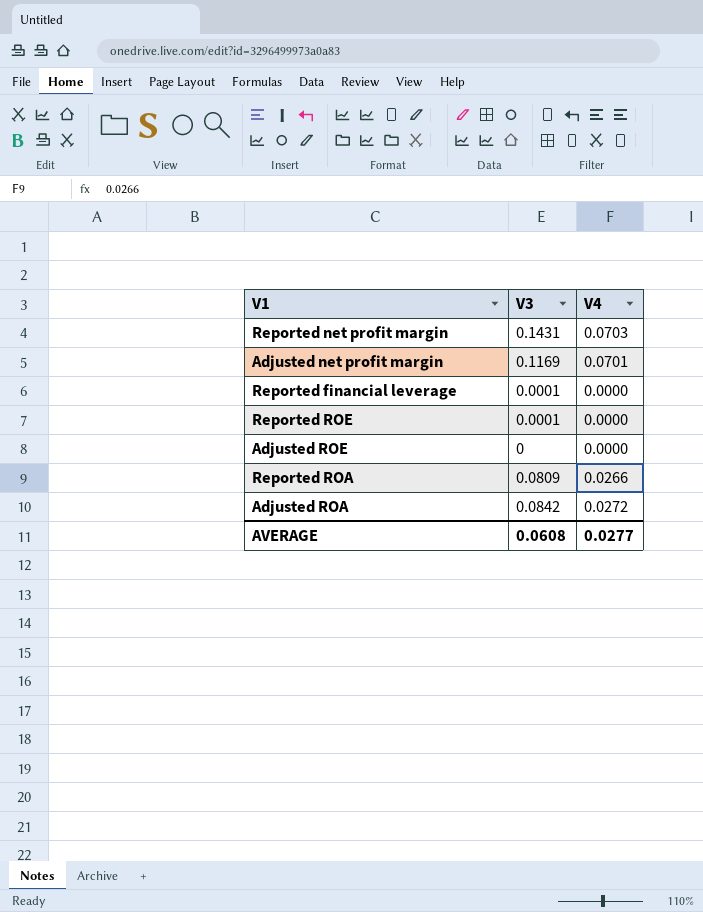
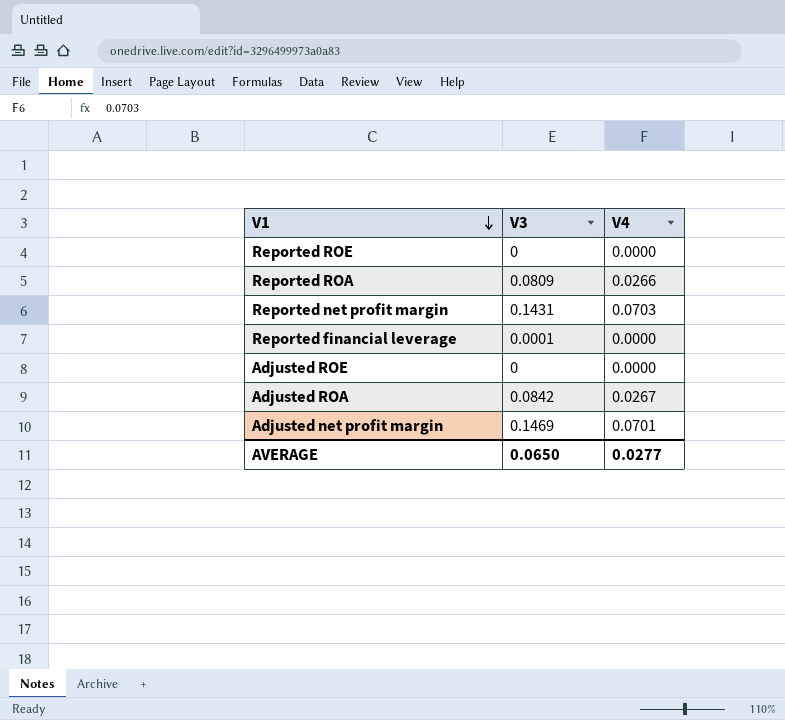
row order: none -> V1 descending
Reported ROE | V3: 0.0001 -> 0
Adjusted ROA | V4: 0.0272 -> 0.0267
Adjusted net profit margin | V3: 0.1169 -> 0.1469
AVERAGE | V3: 0.0608 -> 0.0650

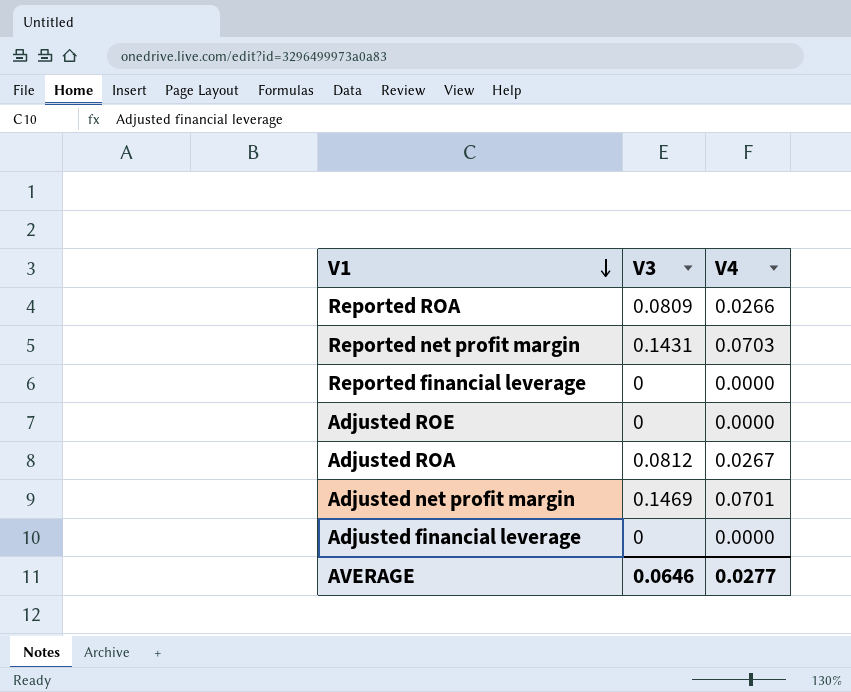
row Reported ROE: 0 | 0.0000 -> none
Reported financial leverage | V3: 0.0001 -> 0
Adjusted ROA | V3: 0.0842 -> 0.0812
row Adjusted financial leverage: none -> 0 | 0.0000
AVERAGE | V3: 0.0650 -> 0.0646

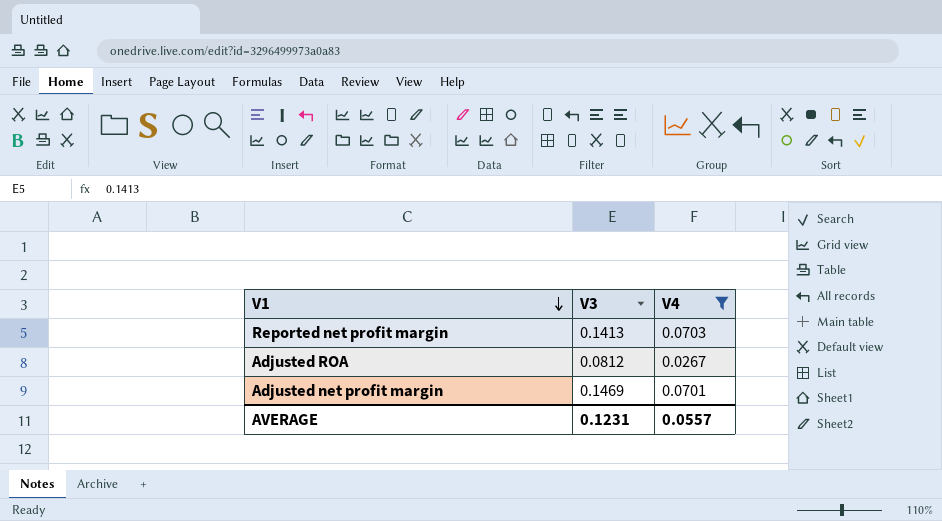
filter: none -> V4 >= 0.0267
Reported net profit margin | V3: 0.1431 -> 0.1413
AVERAGE | V3: 0.0646 -> 0.1231
AVERAGE | V4: 0.0277 -> 0.0557

